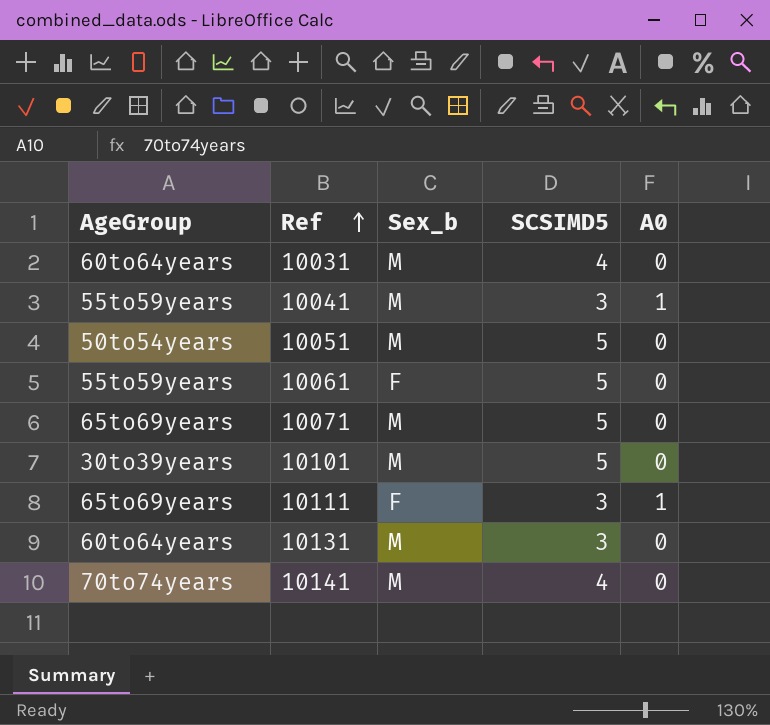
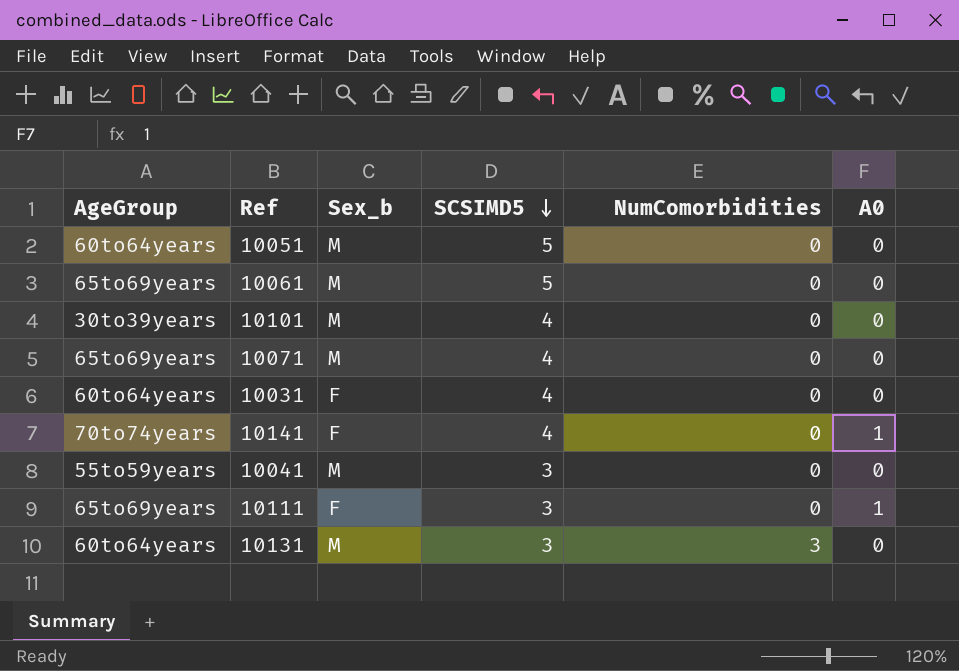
row order: Ref ascending -> SCSIMD5 descending
column NumComorbidities | position: none -> 5
10051 | AgeGroup: 50to54years -> 60to64years
10061 | AgeGroup: 55to59years -> 65to69years
10061 | Sex_b: F -> M
10101 | SCSIMD5: 5 -> 4
10071 | SCSIMD5: 5 -> 4
10031 | Sex_b: M -> F
10141 | Sex_b: M -> F
10141 | A0: 0 -> 1
10041 | A0: 1 -> 0

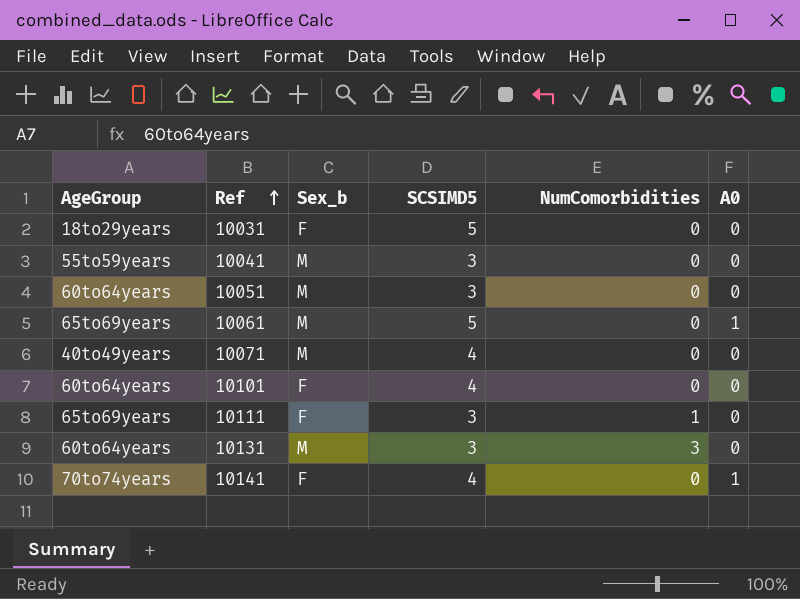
row order: SCSIMD5 descending -> Ref ascending
10031 | AgeGroup: 60to64years -> 18to29years
10031 | SCSIMD5: 4 -> 5
10051 | SCSIMD5: 5 -> 3
10061 | A0: 0 -> 1
10071 | AgeGroup: 65to69years -> 40to49years
10101 | AgeGroup: 30to39years -> 60to64years
10101 | Sex_b: M -> F
10111 | NumComorbidities: 0 -> 1
10111 | A0: 1 -> 0

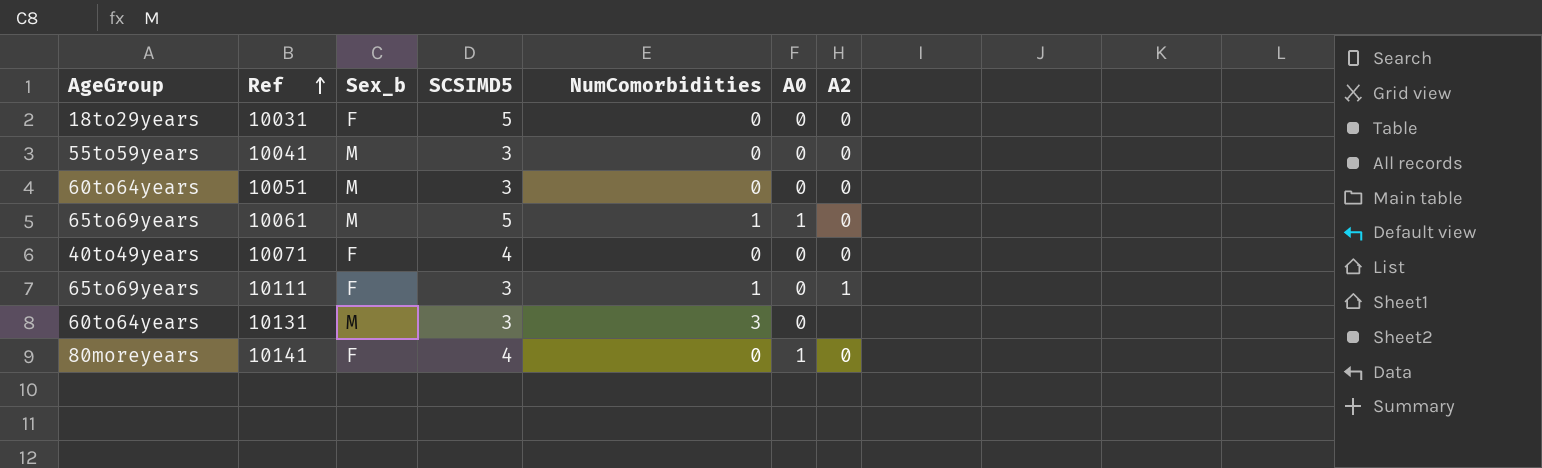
column A2 | position: none -> 7
row 10101: 60to64years | F | 4 | 0 | 0 -> none
10061 | NumComorbidities: 0 -> 1
10071 | Sex_b: M -> F
10141 | AgeGroup: 70to74years -> 80moreyears

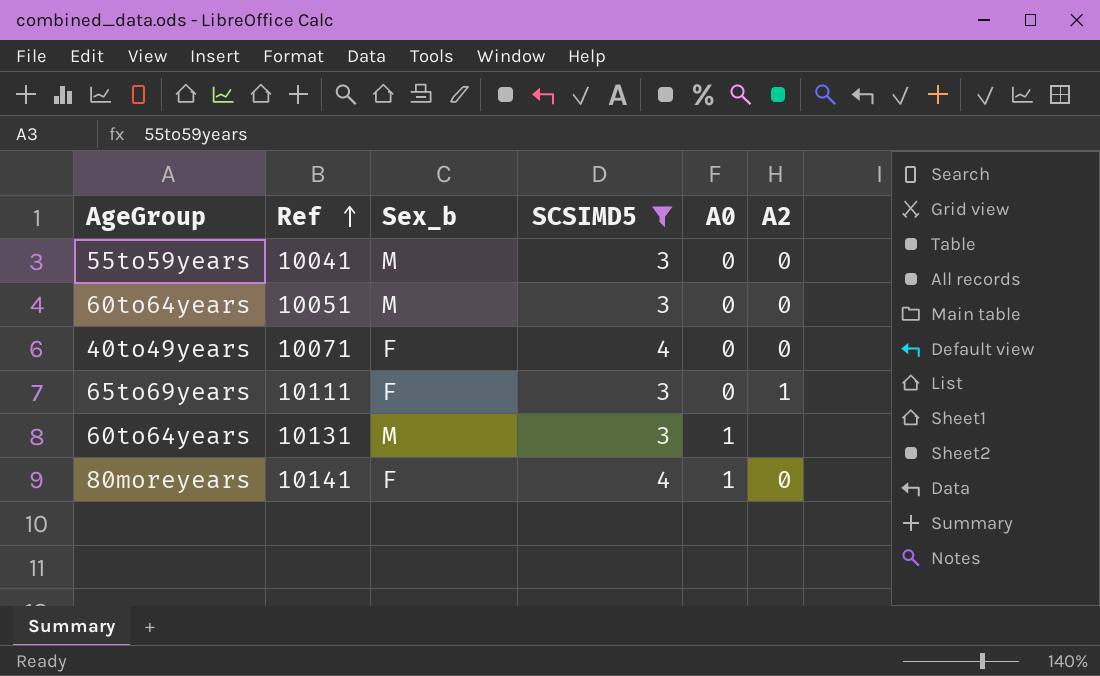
filter: none -> SCSIMD5 != 5
column NumComorbidities | position: 5 -> none
10131 | A0: 0 -> 1

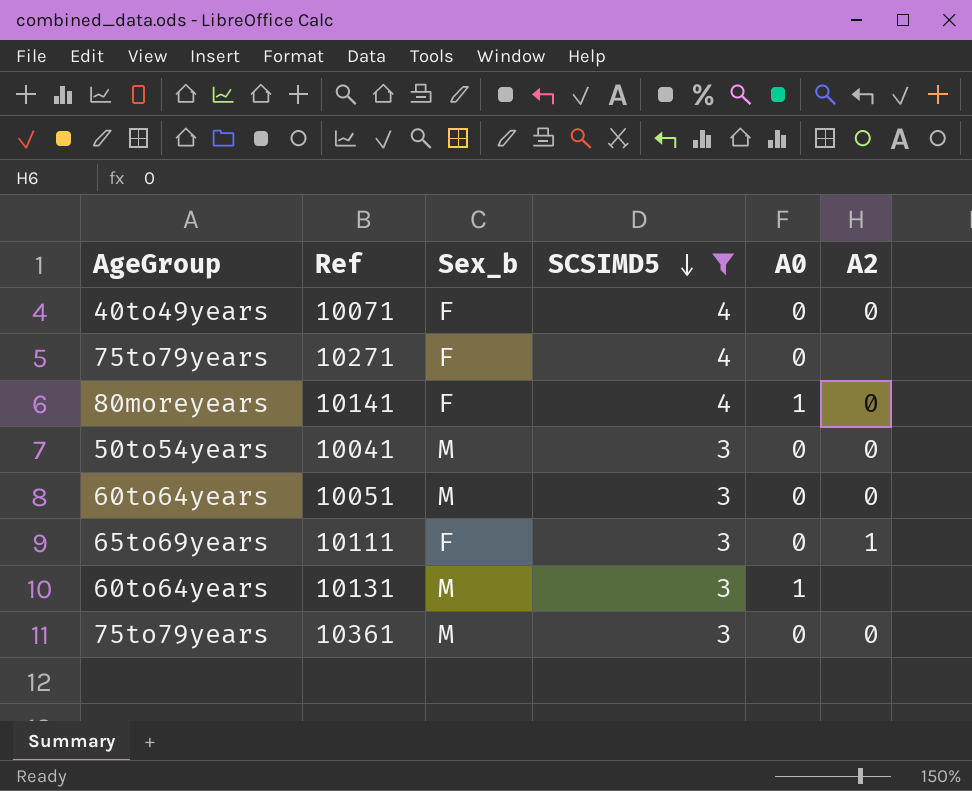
row order: Ref ascending -> SCSIMD5 descending
row 10271: none -> 75to79years | F | 4 | 0 | none
10041 | AgeGroup: 55to59years -> 50to54years
row 10361: none -> 75to79years | M | 3 | 0 | 0

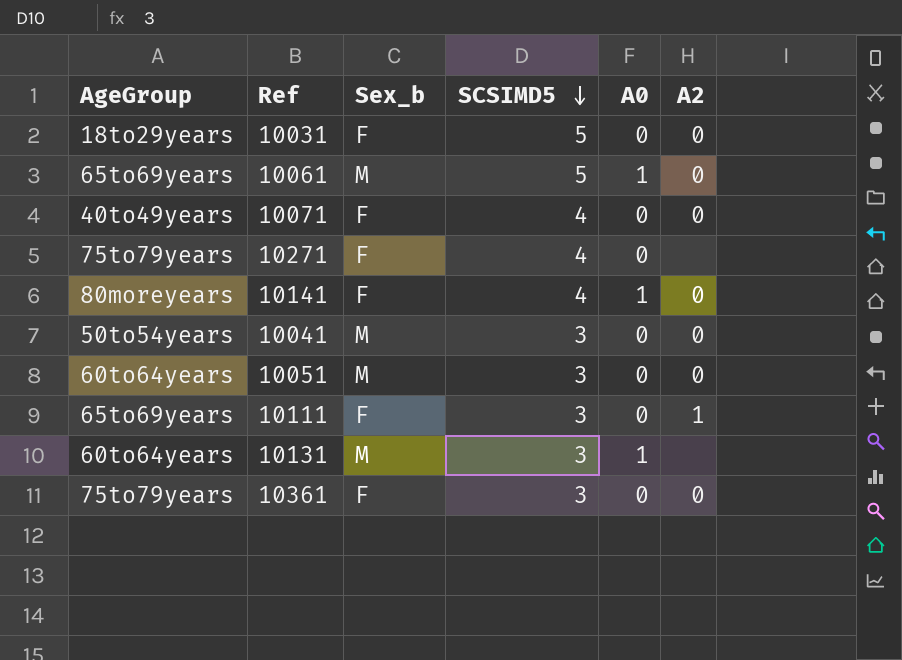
filter: SCSIMD5 != 5 -> none
10361 | Sex_b: M -> F

